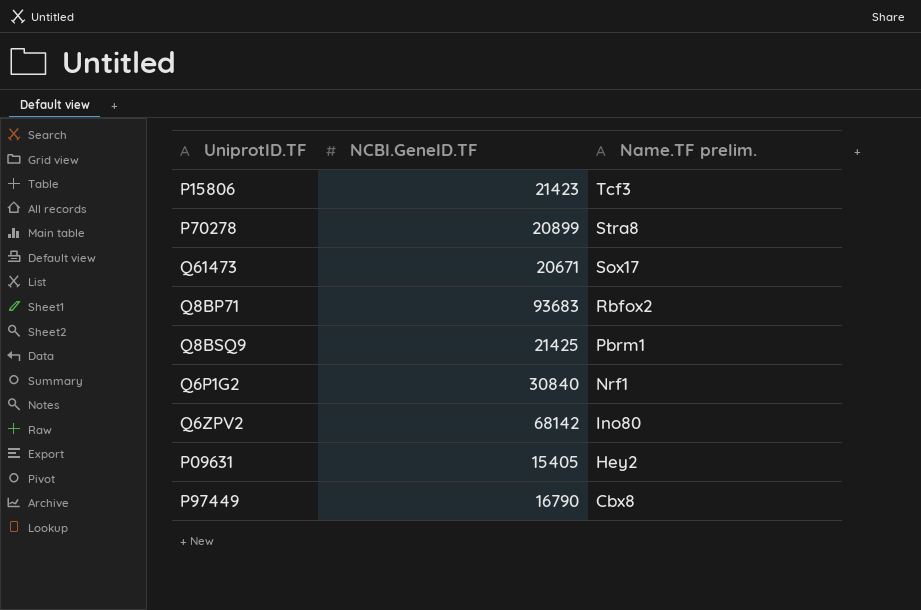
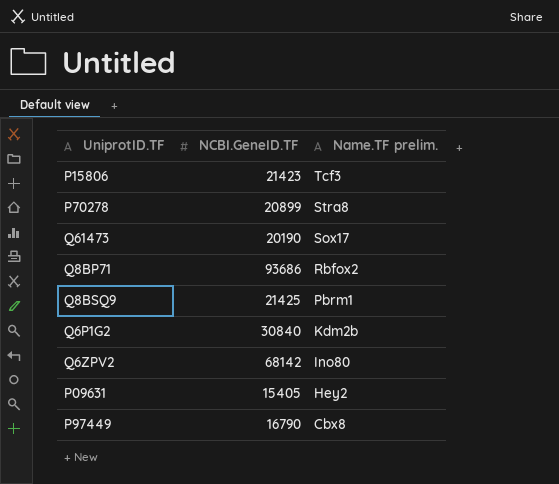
Q61473 | NCBI.GeneID.TF: 20671 -> 20190
Q8BP71 | NCBI.GeneID.TF: 93683 -> 93686
Q6P1G2 | Name.TF prelim.: Nrf1 -> Kdm2b

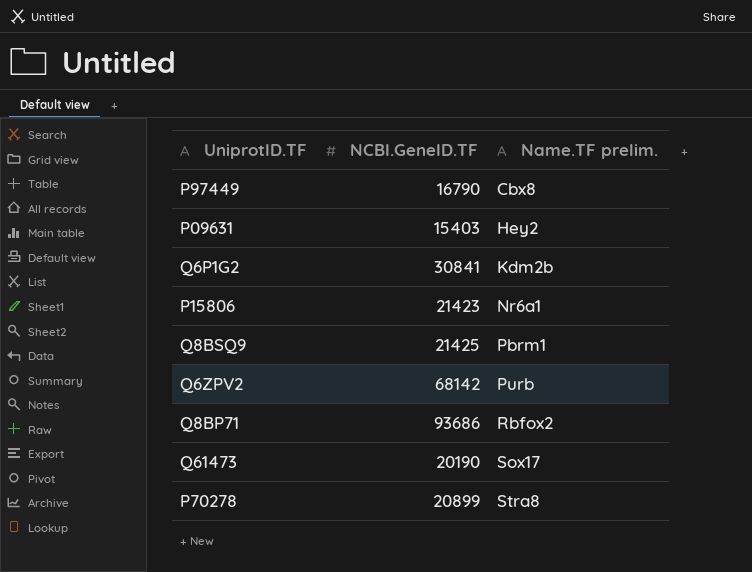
row order: Name.TF prelim. descending -> Name.TF prelim. ascending
P09631 | NCBI.GeneID.TF: 15405 -> 15403
Q6P1G2 | NCBI.GeneID.TF: 30840 -> 30841
P15806 | Name.TF prelim.: Tcf3 -> Nr6a1
Q6ZPV2 | Name.TF prelim.: Ino80 -> Purb

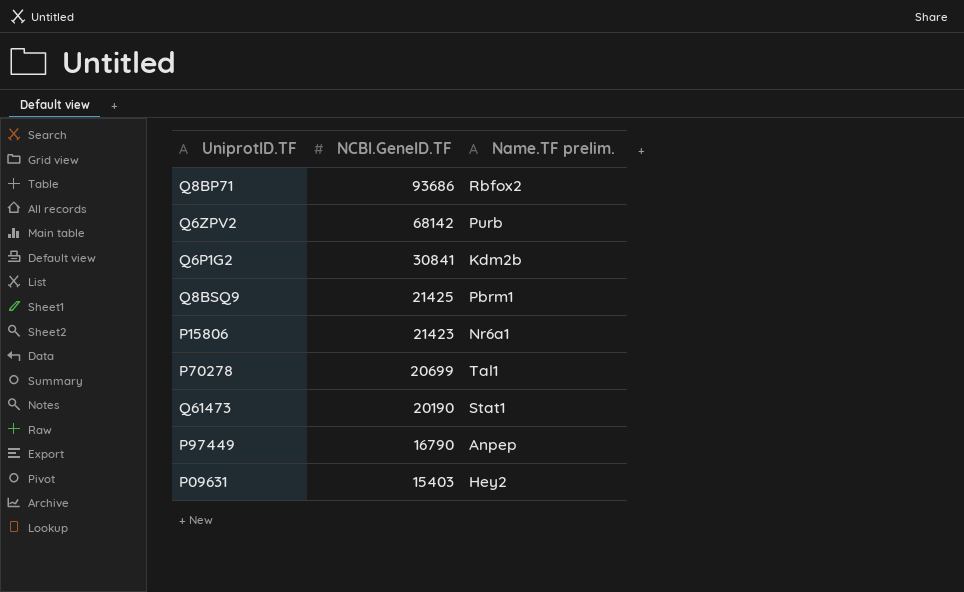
row order: Name.TF prelim. ascending -> NCBI.GeneID.TF descending
P70278 | NCBI.GeneID.TF: 20899 -> 20699
P70278 | Name.TF prelim.: Stra8 -> Tal1
Q61473 | Name.TF prelim.: Sox17 -> Stat1
P97449 | Name.TF prelim.: Cbx8 -> Anpep

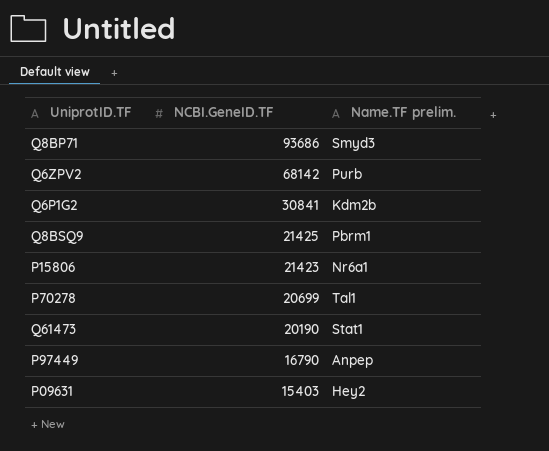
Q8BP71 | Name.TF prelim.: Rbfox2 -> Smyd3

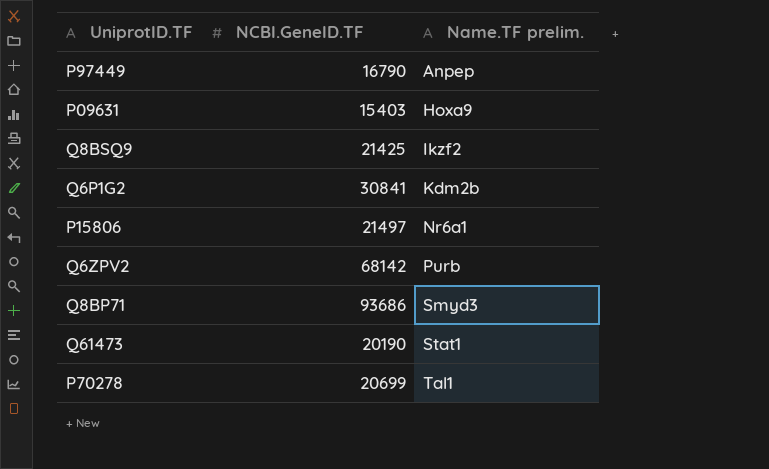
row order: NCBI.GeneID.TF descending -> Name.TF prelim. ascending
P09631 | Name.TF prelim.: Hey2 -> Hoxa9
Q8BSQ9 | Name.TF prelim.: Pbrm1 -> Ikzf2
P15806 | NCBI.GeneID.TF: 21423 -> 21497

